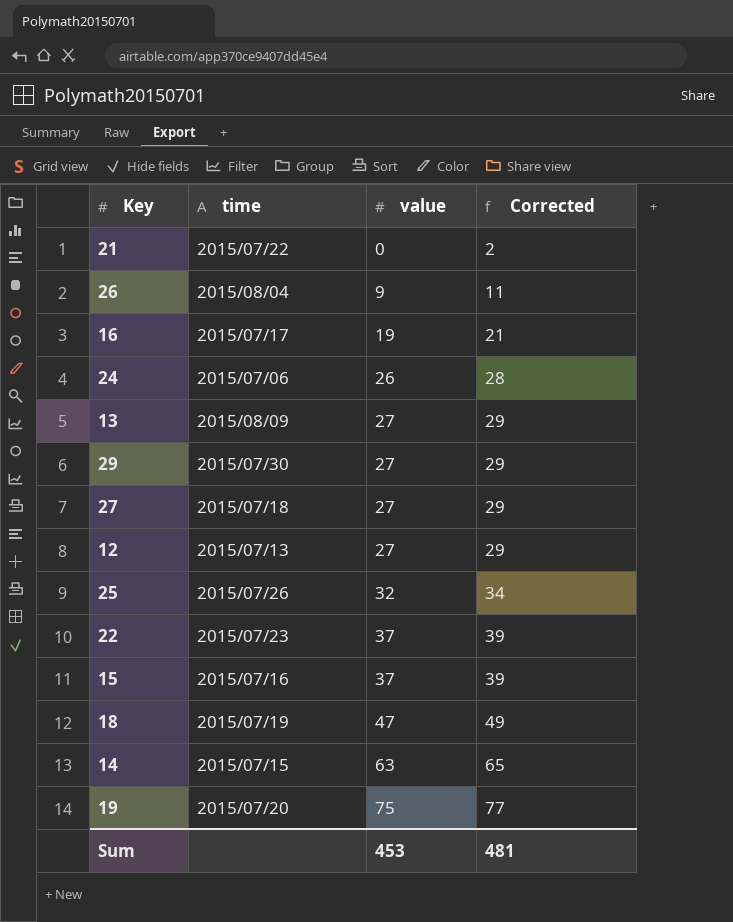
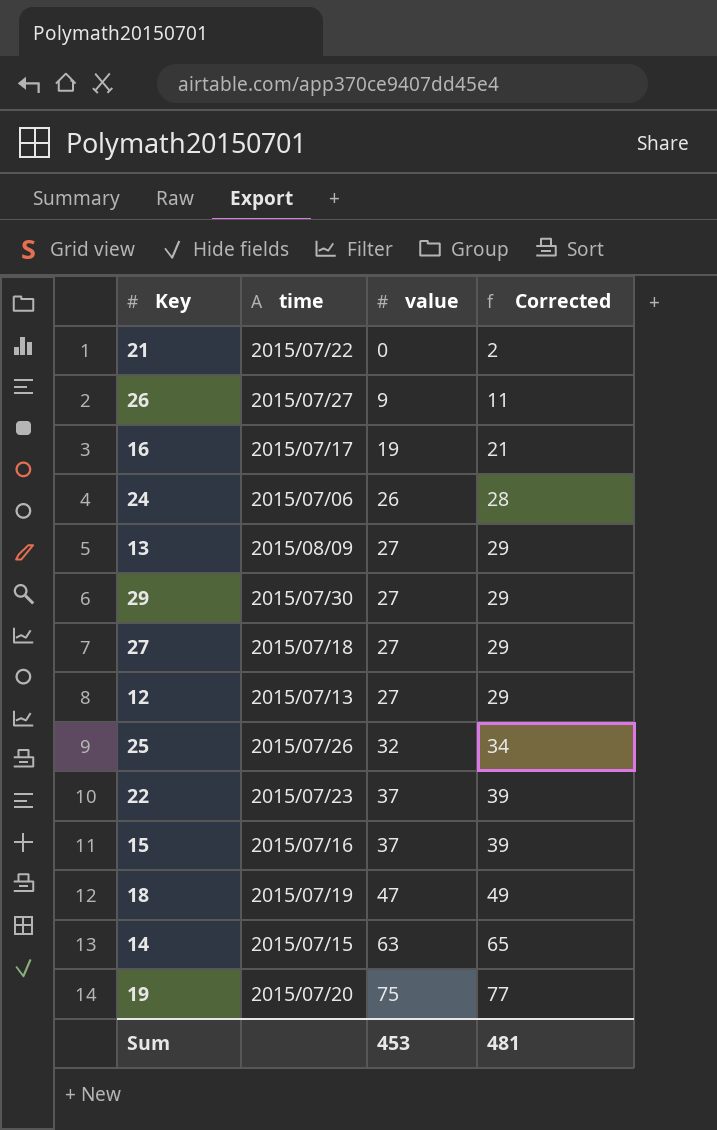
26 | time: 2015/08/04 -> 2015/07/27

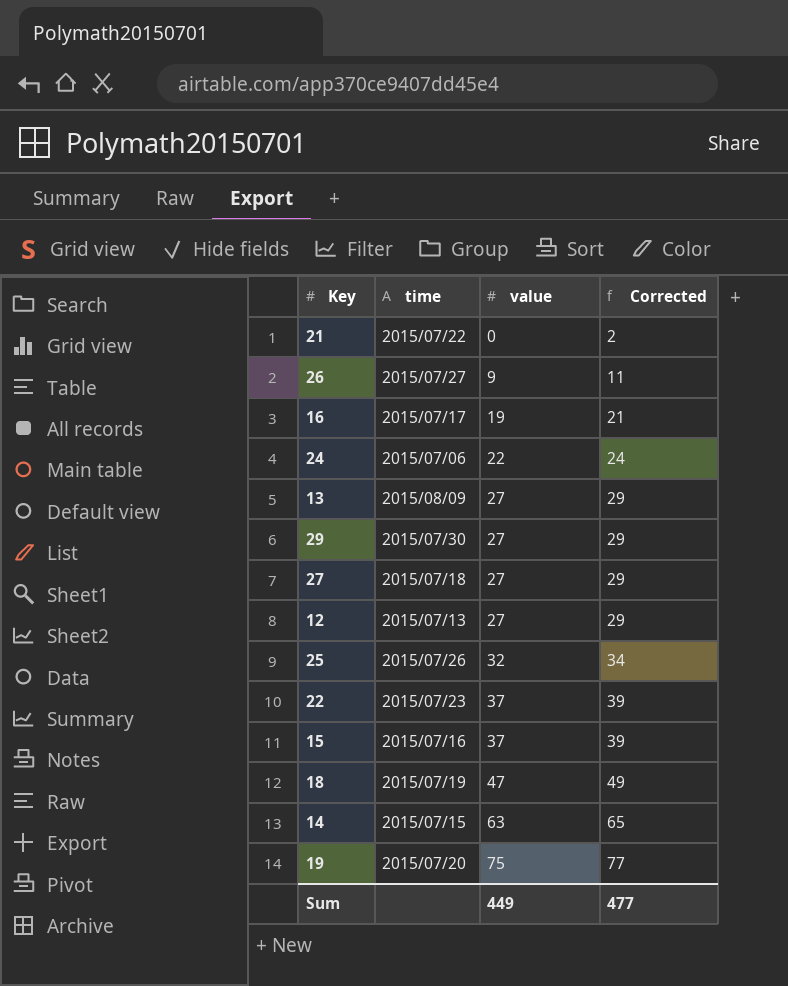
24 | value: 26 -> 22
24 | Corrected: 28 -> 24
Sum | value: 453 -> 449
Sum | Corrected: 481 -> 477

